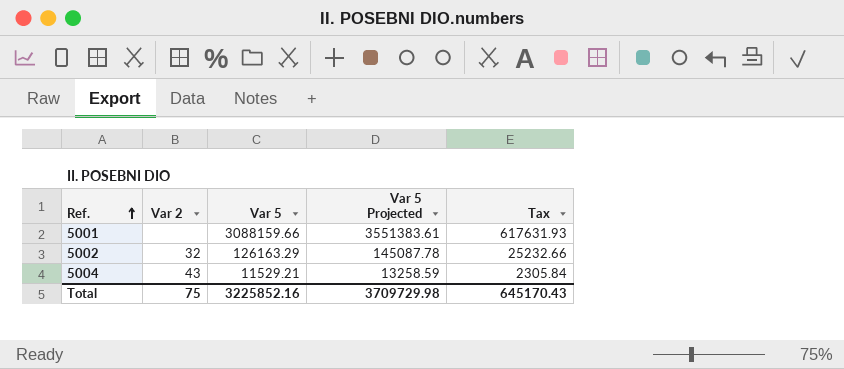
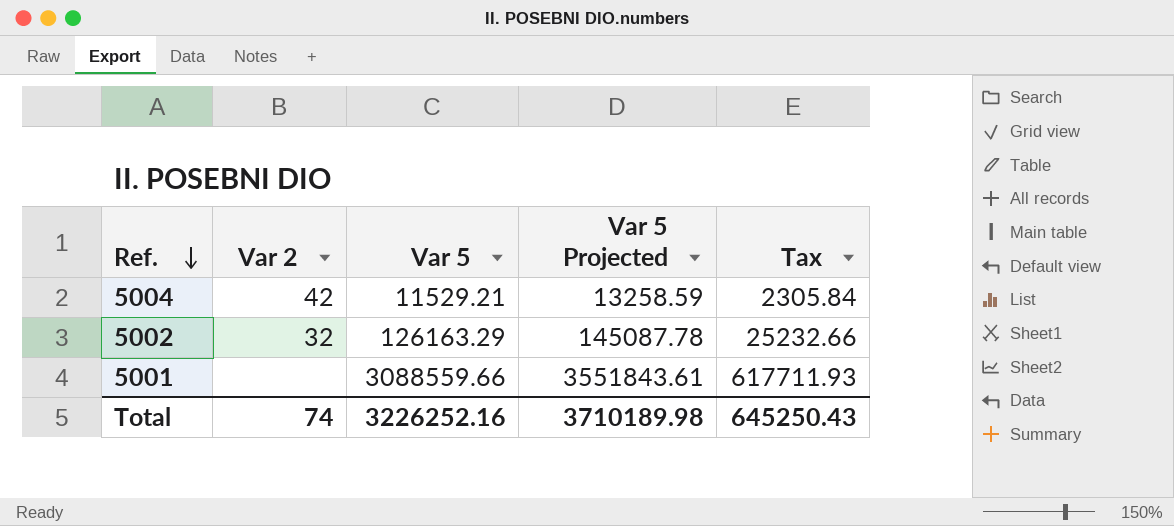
row order: Ref. ascending -> Ref. descending
5004 | Var 2: 43 -> 42
5001 | Var 5: 3088159.66 -> 3088559.66
5001 | Var 5 Projected: 3551383.61 -> 3551843.61
5001 | Tax: 617631.93 -> 617711.93
Total | Var 2: 75 -> 74
Total | Var 5: 3225852.16 -> 3226252.16
Total | Var 5 Projected: 3709729.98 -> 3710189.98
Total | Tax: 645170.43 -> 645250.43

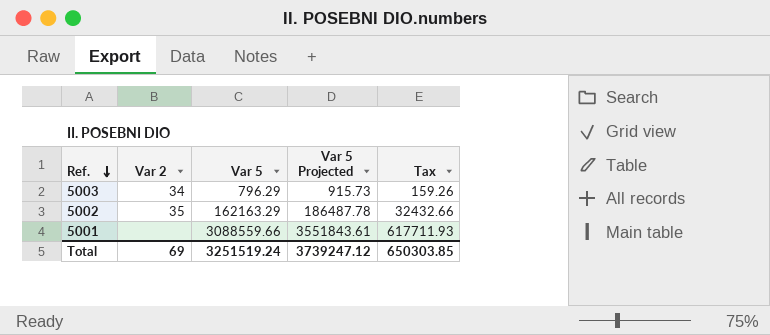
row 5004: 42 | 11529.21 | 13258.59 | 2305.84 -> none
row 5003: none -> 34 | 796.29 | 915.73 | 159.26
5002 | Var 2: 32 -> 35
5002 | Var 5: 126163.29 -> 162163.29
5002 | Var 5 Projected: 145087.78 -> 186487.78
5002 | Tax: 25232.66 -> 32432.66
Total | Var 2: 74 -> 69
Total | Var 5: 3226252.16 -> 3251519.24
Total | Var 5 Projected: 3710189.98 -> 3739247.12
Total | Tax: 645250.43 -> 650303.85

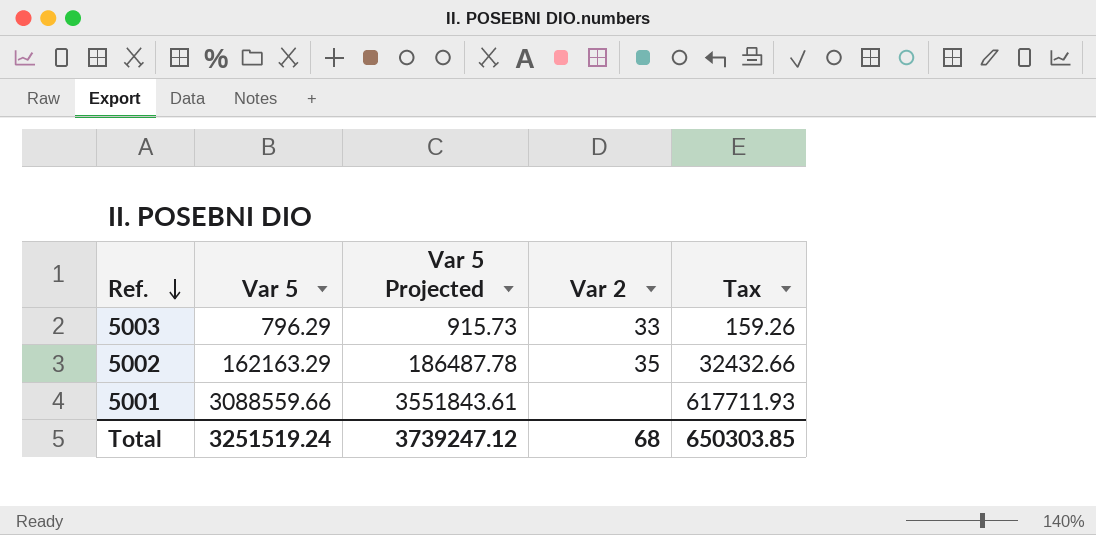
column Var 2 | position: 2 -> 4
5003 | Var 2: 34 -> 33
Total | Var 2: 69 -> 68

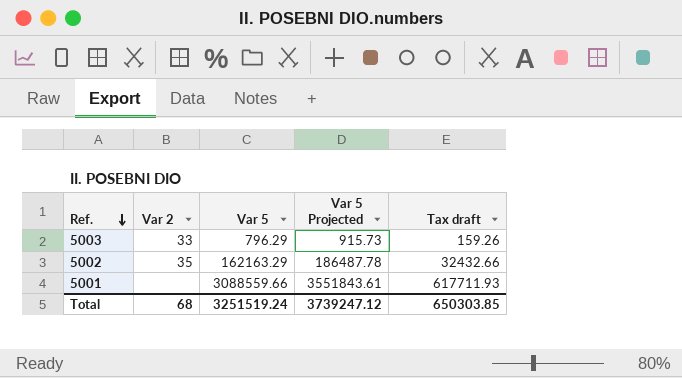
column Var 2 | position: 4 -> 2
column name: Tax -> Tax draft

